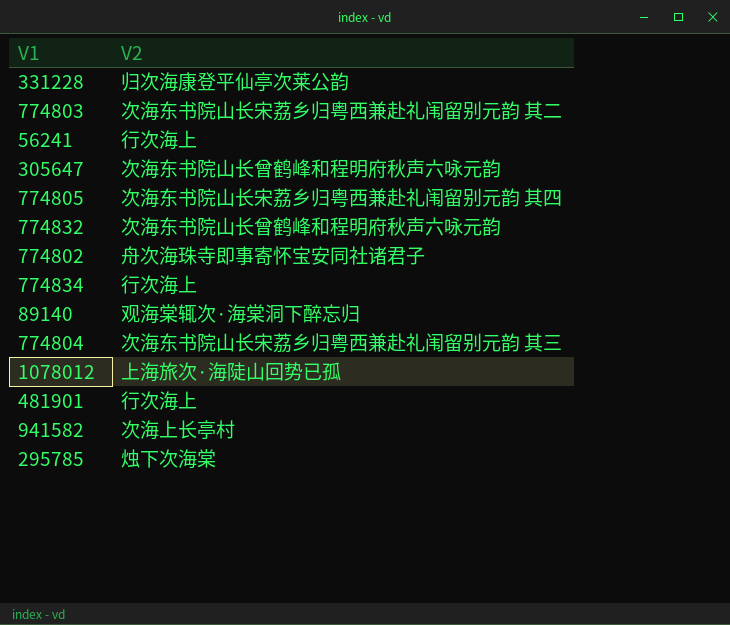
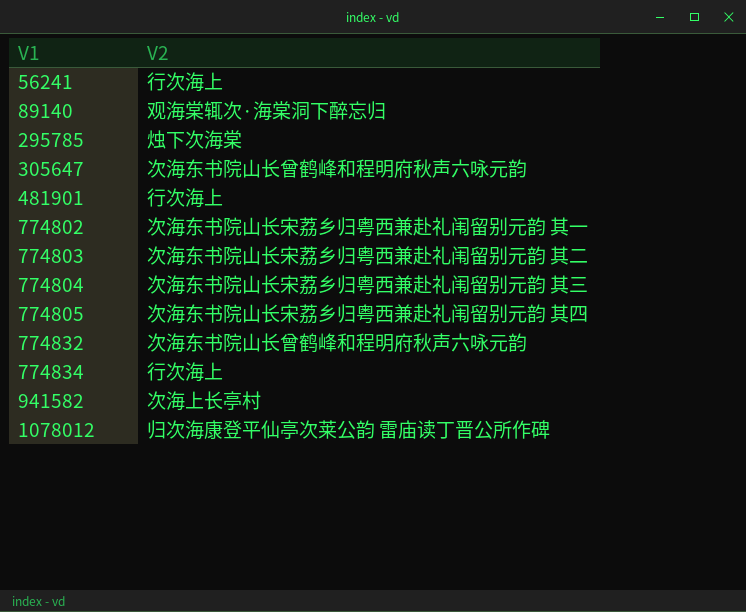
row order: none -> V1 ascending
row 331228: 归次海康登平仙亭次莱公韵 -> none
774802 | V2: 舟次海珠寺即事寄怀宝安同社诸君子 -> 次海东书院山长宋荔乡归粤西兼赴礼闱留别元韵 其一
1078012 | V2: 上海旅次·海陡山回势已孤 -> 归次海康登平仙亭次莱公韵 雷庙读丁晋公所作碑

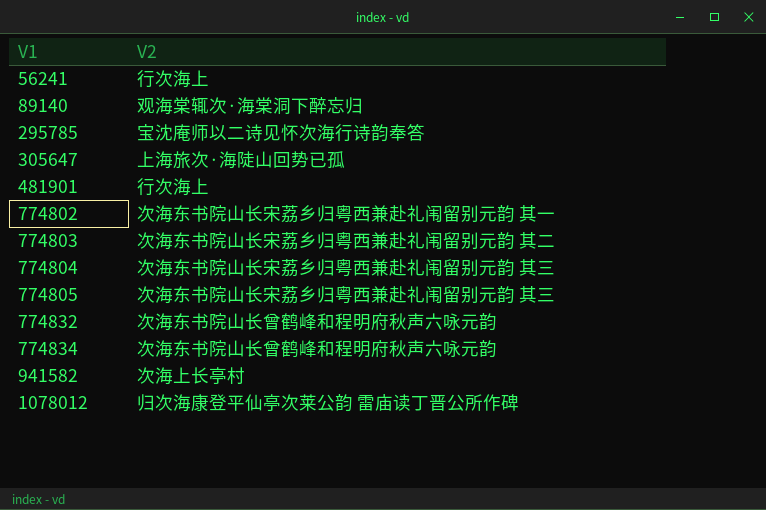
295785 | V2: 烛下次海棠 -> 宝沈庵师以二诗见怀次海行诗韵奉答
305647 | V2: 次海东书院山长曾鹤峰和程明府秋声六咏元韵 -> 上海旅次·海陡山回势已孤
774805 | V2: 次海东书院山长宋荔乡归粤西兼赴礼闱留别元韵 其四 -> 次海东书院山长宋荔乡归粤西兼赴礼闱留别元韵 其三
774834 | V2: 行次海上 -> 次海东书院山长曾鹤峰和程明府秋声六咏元韵

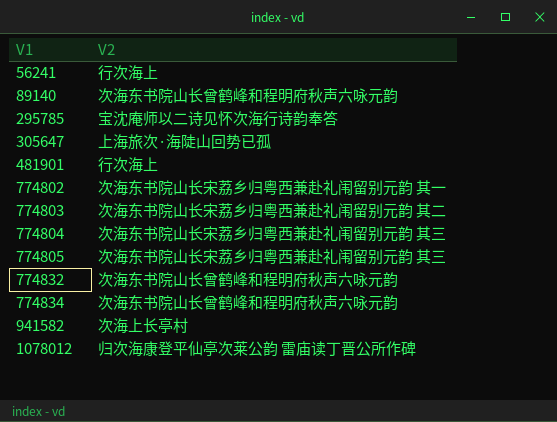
89140 | V2: 观海棠辄次·海棠洞下醉忘归 -> 次海东书院山长曾鹤峰和程明府秋声六咏元韵

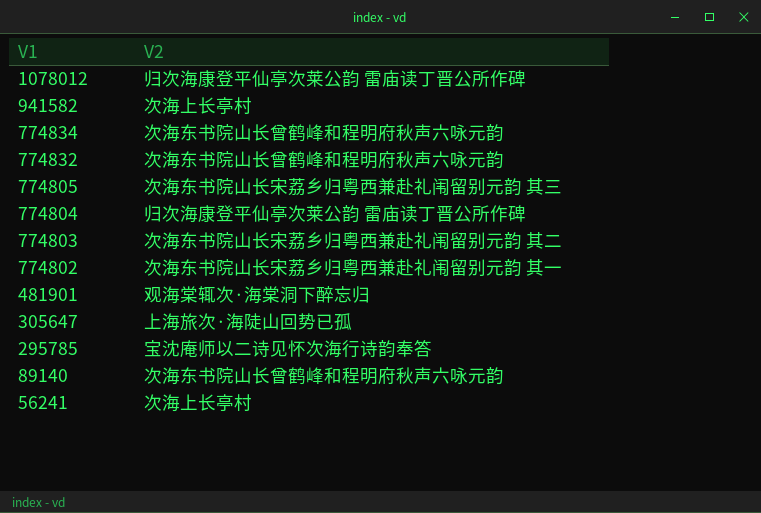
row order: V1 ascending -> V1 descending
774804 | V2: 次海东书院山长宋荔乡归粤西兼赴礼闱留别元韵 其三 -> 归次海康登平仙亭次莱公韵 雷庙读丁晋公所作碑
481901 | V2: 行次海上 -> 观海棠辄次·海棠洞下醉忘归
56241 | V2: 行次海上 -> 次海上长亭村

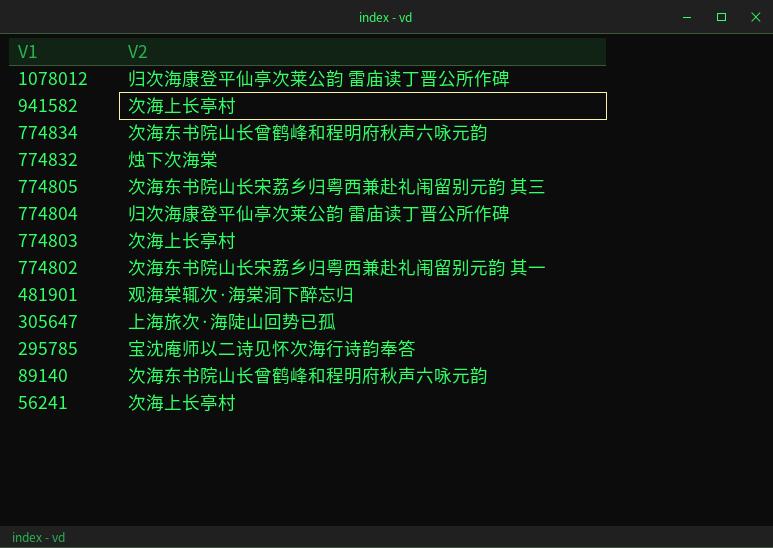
774832 | V2: 次海东书院山长曾鹤峰和程明府秋声六咏元韵 -> 烛下次海棠
774803 | V2: 次海东书院山长宋荔乡归粤西兼赴礼闱留别元韵 其二 -> 次海上长亭村

